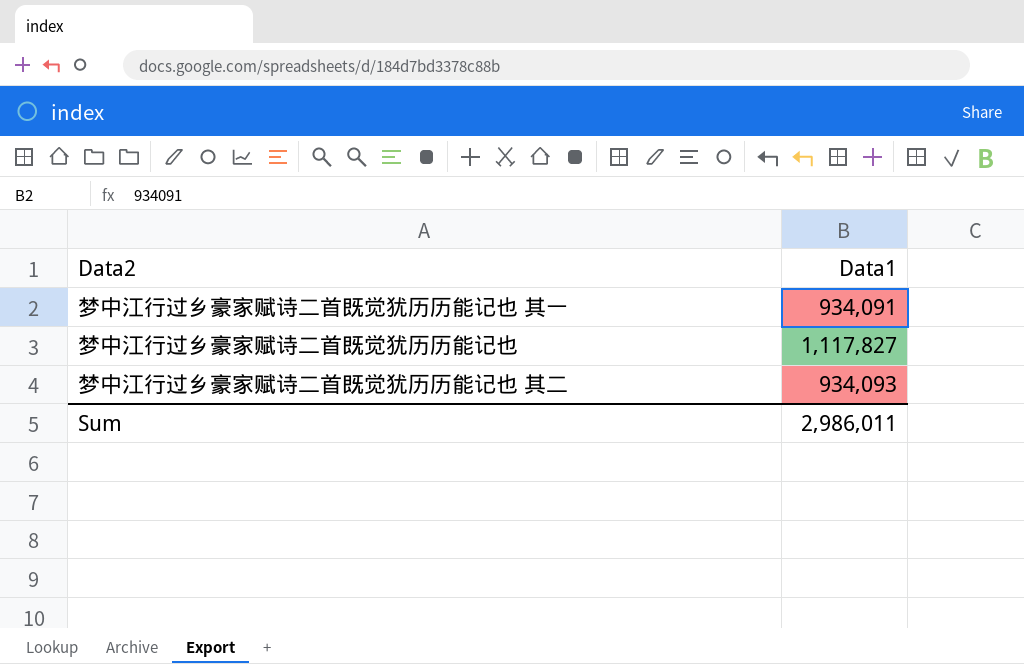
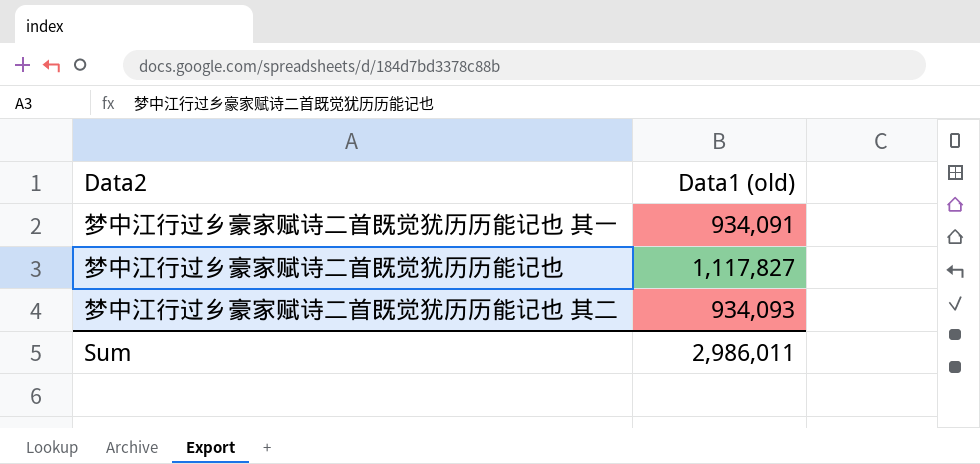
column name: Data1 -> Data1 (old)

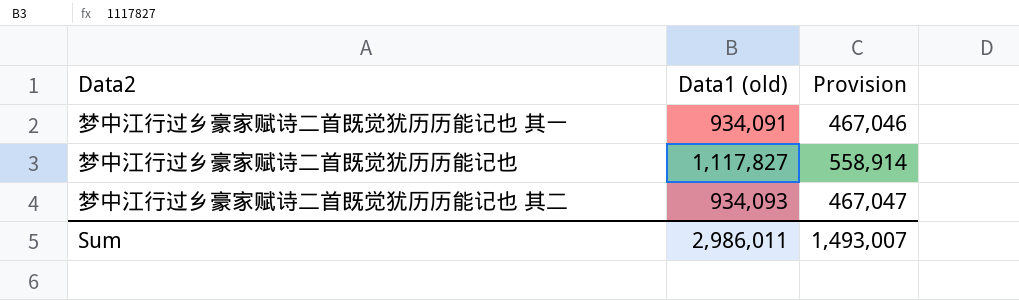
column Provision | formula: none -> [Data1 (old)] * 0.5

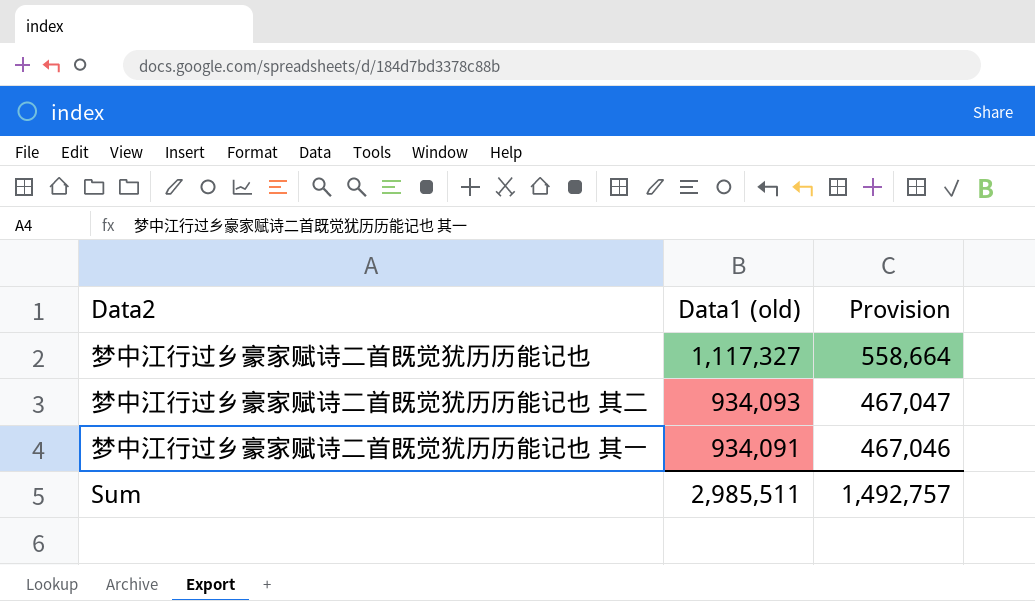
row order: none -> Data1 (old) descending
梦中江行过乡豪家赋诗二首既觉犹历历能记也 | Data1 (old): 1,117,827 -> 1,117,327
梦中江行过乡豪家赋诗二首既觉犹历历能记也 | Provision: 558,914 -> 558,664
Sum | Data1 (old): 2,986,011 -> 2,985,511
Sum | Provision: 1,493,007 -> 1,492,757

